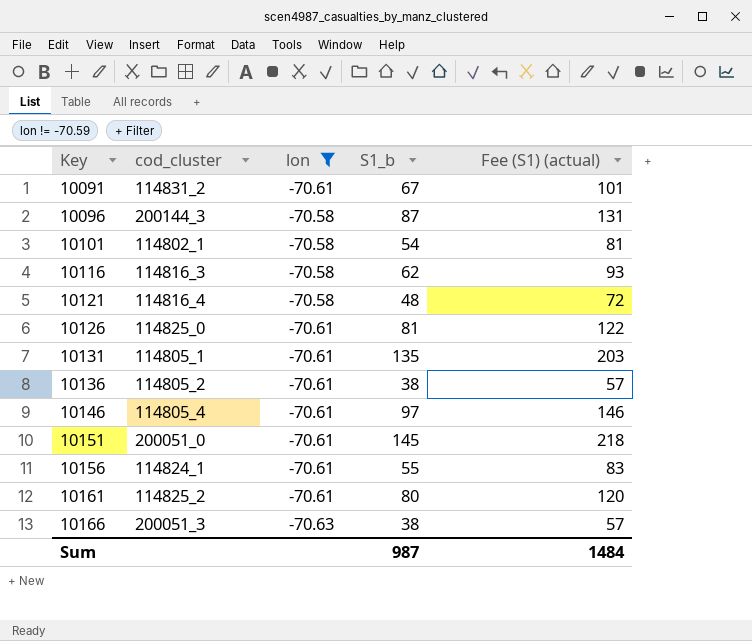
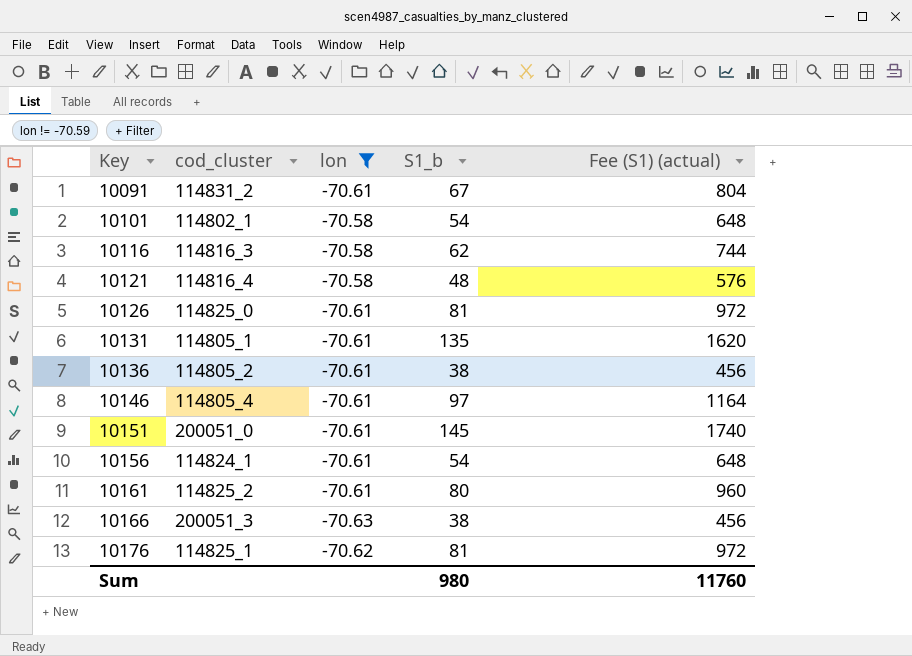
column Fee (S1) (actual) | formula: [S1_b] * 1.5 -> [S1_b] * 12
row 10096: 200144_3 | -70.58 | 87 | 131 -> none
10156 | S1_b: 55 -> 54
row 10176: none -> 114825_1 | -70.62 | 81 | 972
Sum | S1_b: 987 -> 980
Sum | Fee (S1) (actual): 1484 -> 11760

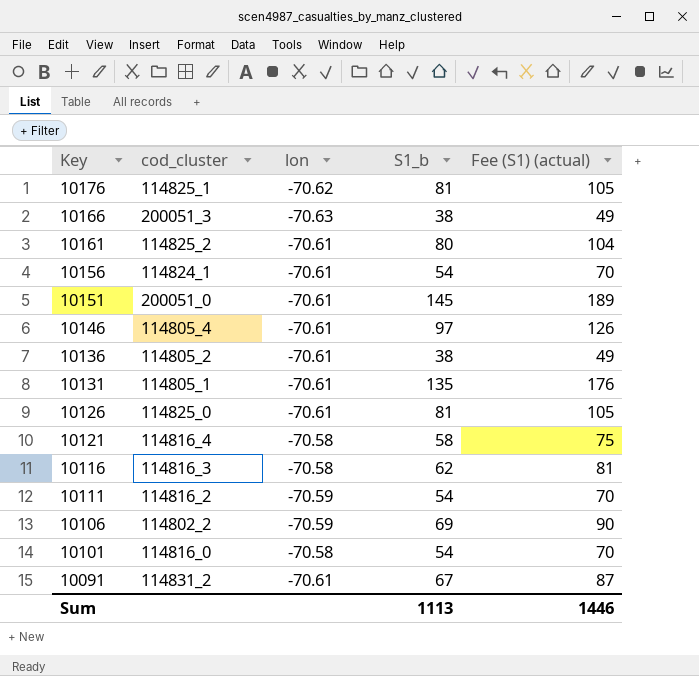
filter: lon != -70.59 -> none
row order: Key ascending -> Key descending
column Fee (S1) (actual) | formula: [S1_b] * 12 -> [S1_b] * 1.3
10121 | S1_b: 48 -> 58
10101 | cod_cluster: 114802_1 -> 114816_0
Sum | S1_b: 980 -> 1113
Sum | Fee (S1) (actual): 11760 -> 1446

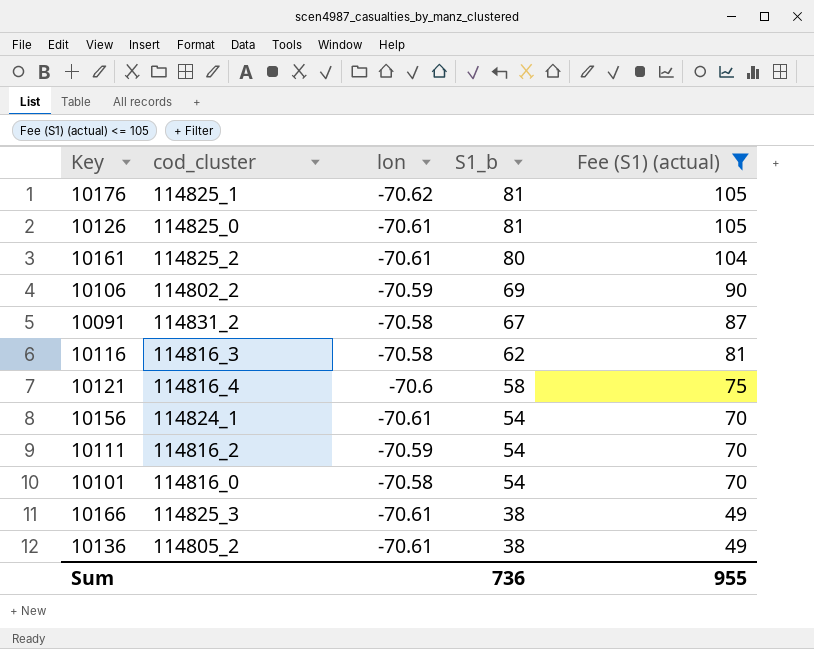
filter: none -> Fee (S1) (actual) <= 105
row order: Key descending -> S1_b descending
10091 | lon: -70.61 -> -70.58
10121 | lon: -70.58 -> -70.6
10166 | cod_cluster: 200051_3 -> 114825_3
10166 | lon: -70.63 -> -70.61
Sum | S1_b: 1113 -> 736
Sum | Fee (S1) (actual): 1446 -> 955

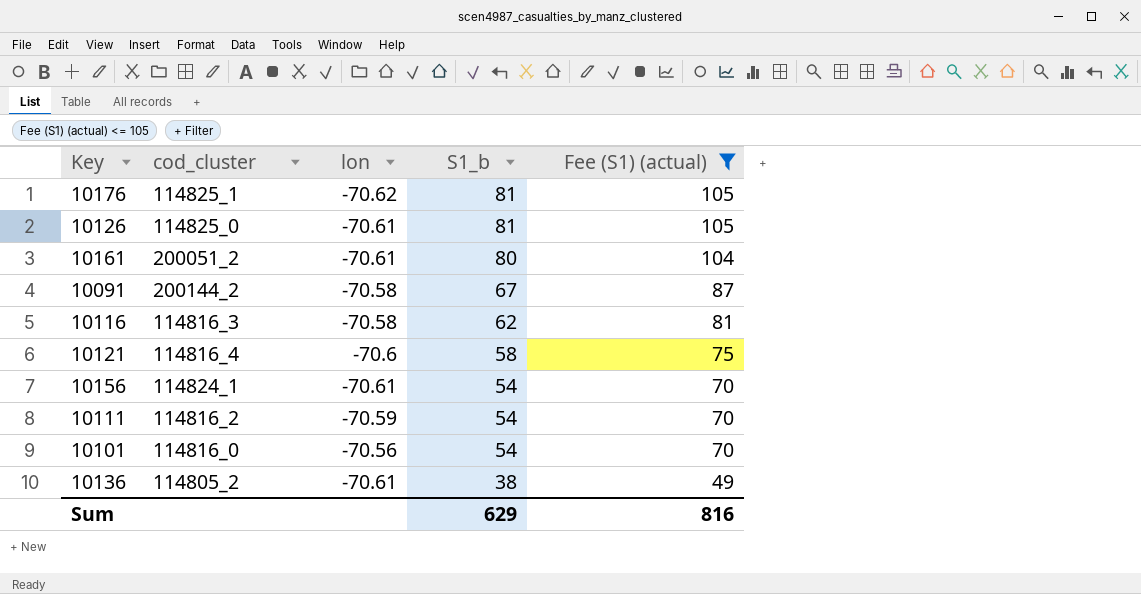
row 10106: 114802_2 | -70.59 | 69 | 90 -> none
row 10166: 114825_3 | -70.61 | 38 | 49 -> none
10161 | cod_cluster: 114825_2 -> 200051_2
10091 | cod_cluster: 114831_2 -> 200144_2
10101 | lon: -70.58 -> -70.56
Sum | S1_b: 736 -> 629
Sum | Fee (S1) (actual): 955 -> 816

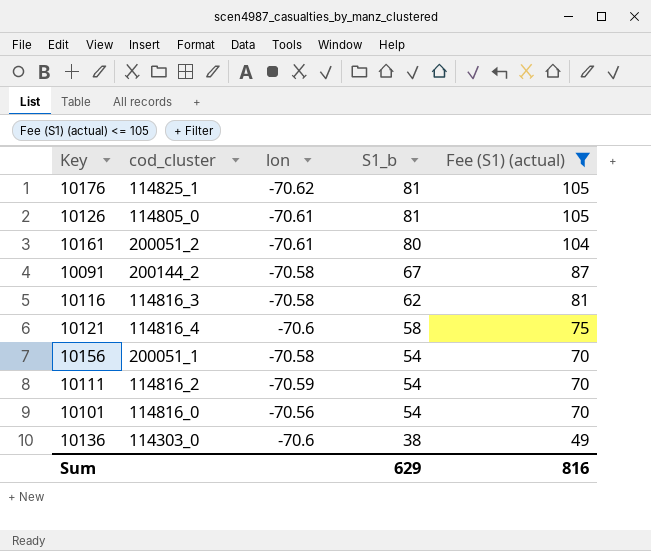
10126 | cod_cluster: 114825_0 -> 114805_0
10156 | cod_cluster: 114824_1 -> 200051_1
10156 | lon: -70.61 -> -70.58
10136 | cod_cluster: 114805_2 -> 114303_0
10136 | lon: -70.61 -> -70.6

